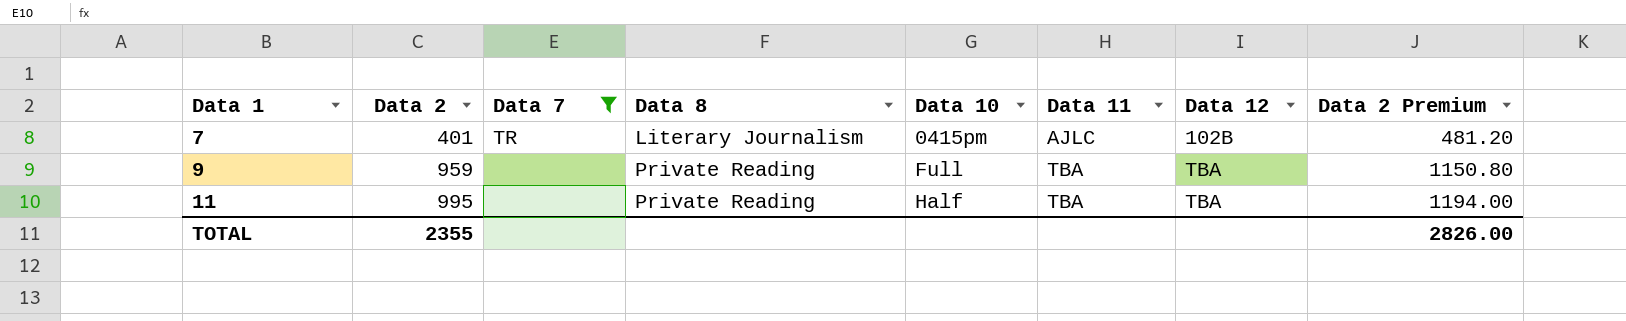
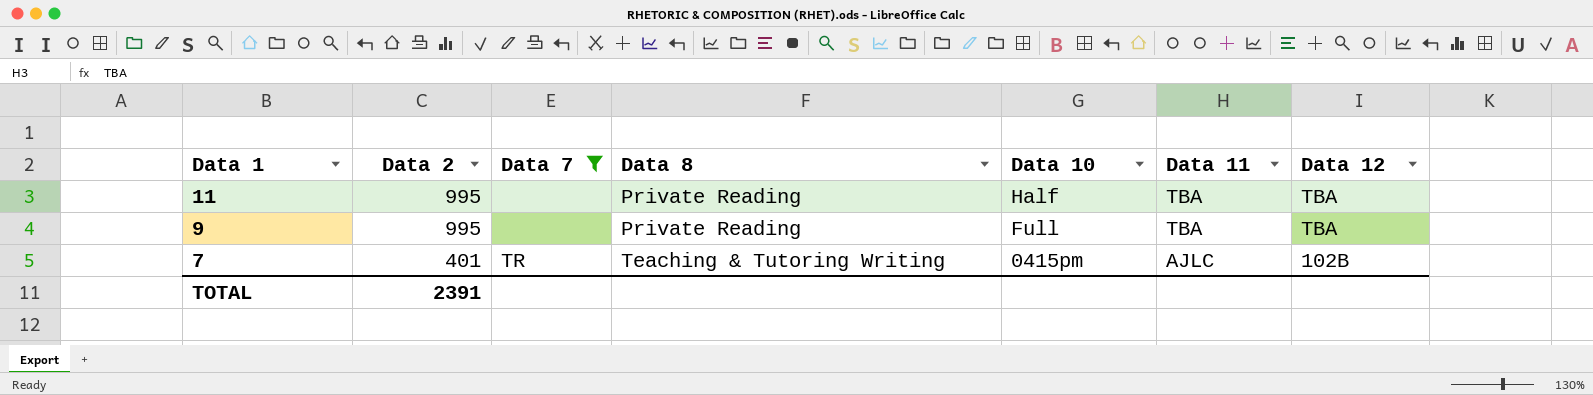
row order: Data 1 ascending -> Data 1 descending
column Data 2 Premium | formula: [Data 2] * 1.2 -> none
9 | Data 2: 959 -> 995
7 | Data 8: Literary Journalism -> Teaching & Tutoring Writing
TOTAL | Data 2: 2355 -> 2391

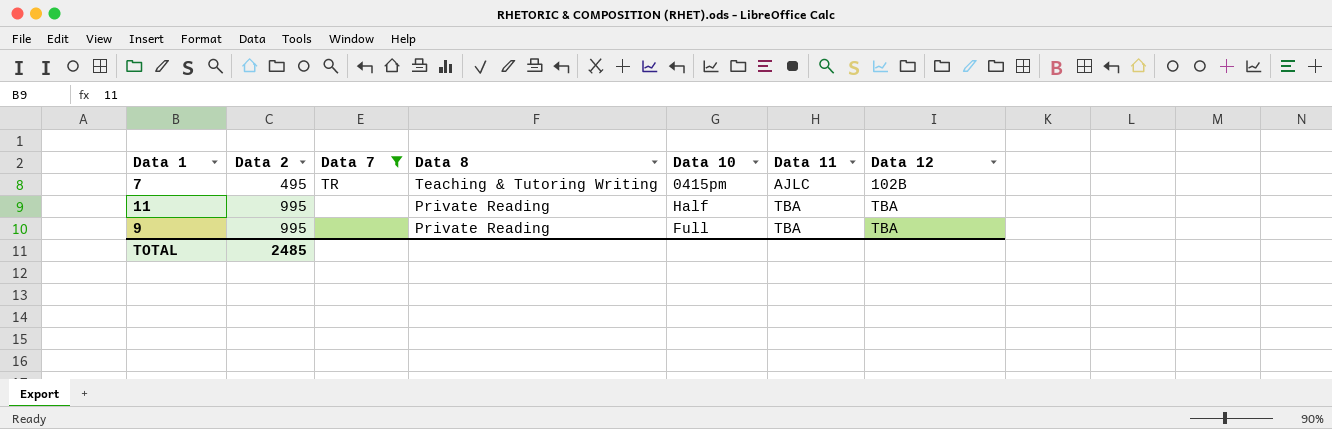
row order: Data 1 descending -> Data 2 ascending
7 | Data 2: 401 -> 495
TOTAL | Data 2: 2391 -> 2485

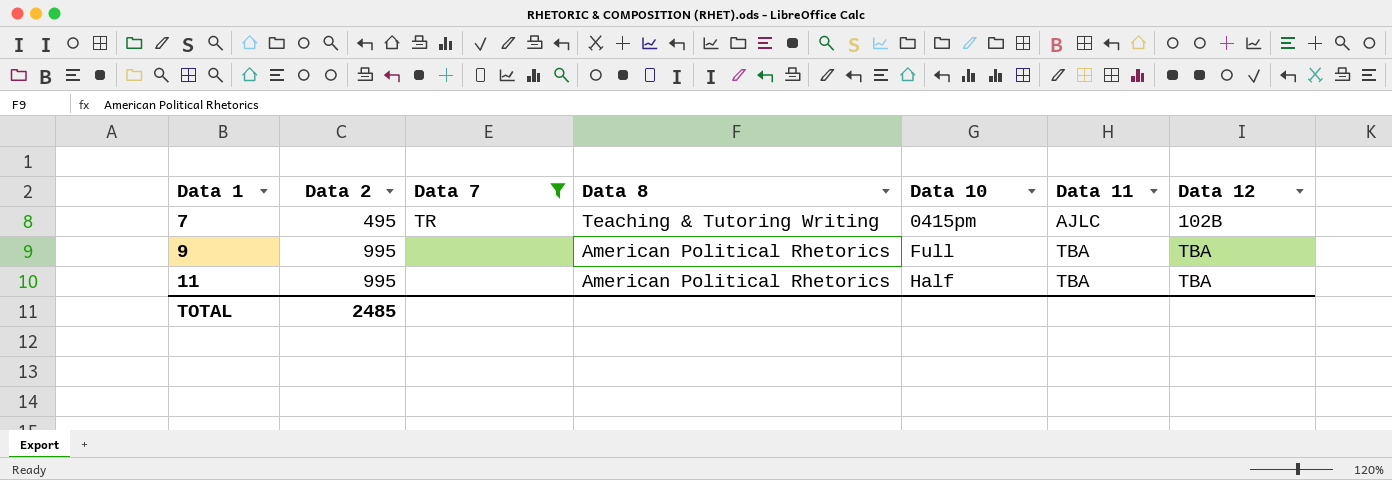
row order: Data 2 ascending -> Data 1 ascending
9 | Data 8: Private Reading -> American Political Rhetorics
11 | Data 8: Private Reading -> American Political Rhetorics

